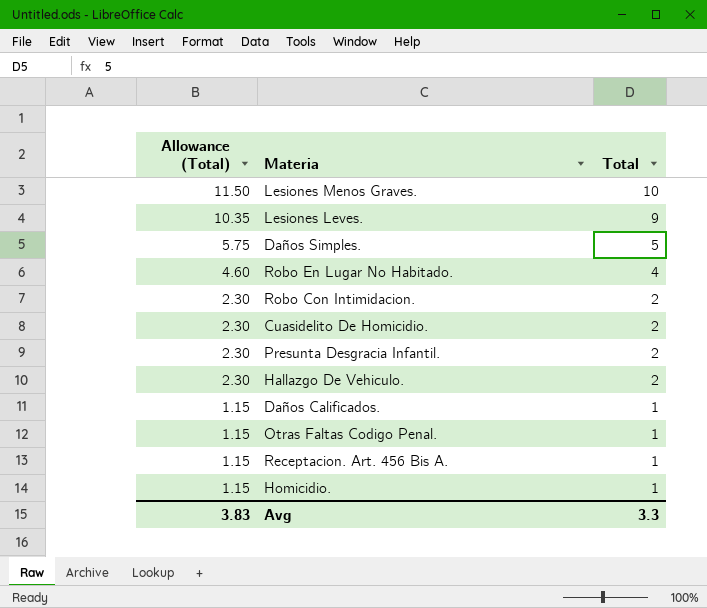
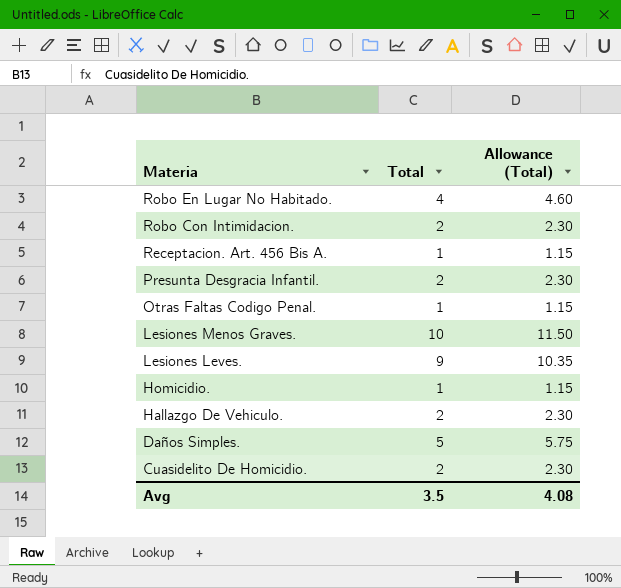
row order: Allowance (Total) descending -> Materia descending
column Allowance (Total) | position: 1 -> 3
row Daños Calificados.: 1.15 | 1 -> none
Avg | Total: 3.3 -> 3.5
Avg | Allowance (Total): 3.83 -> 4.08

